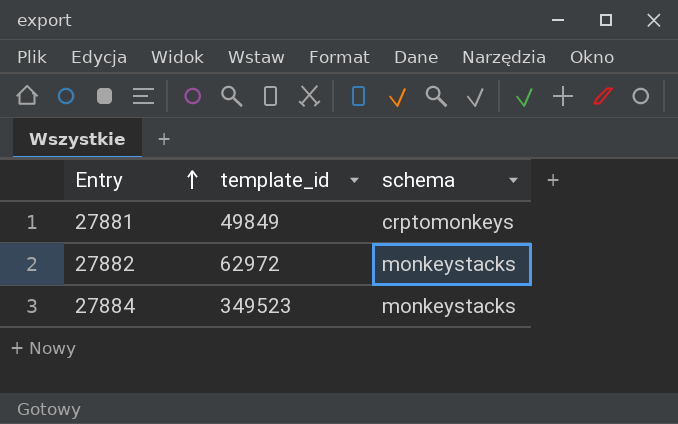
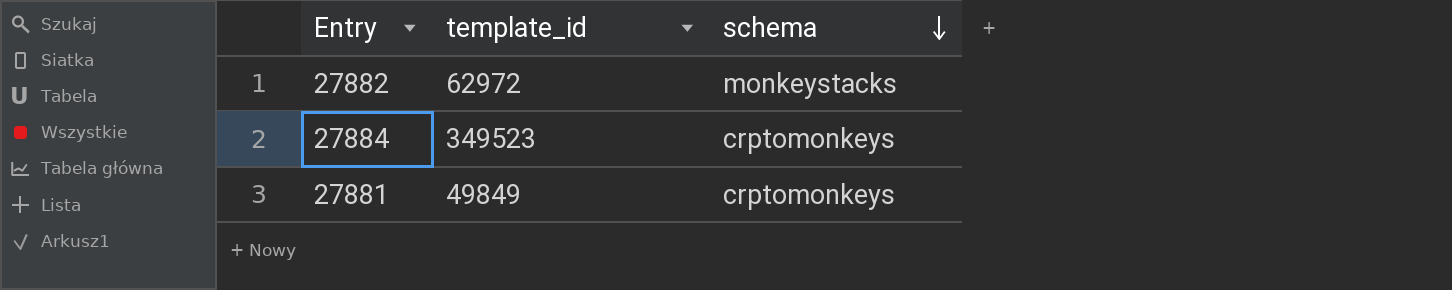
row order: Entry ascending -> schema descending
27884 | schema: monkeystacks -> crptomonkeys

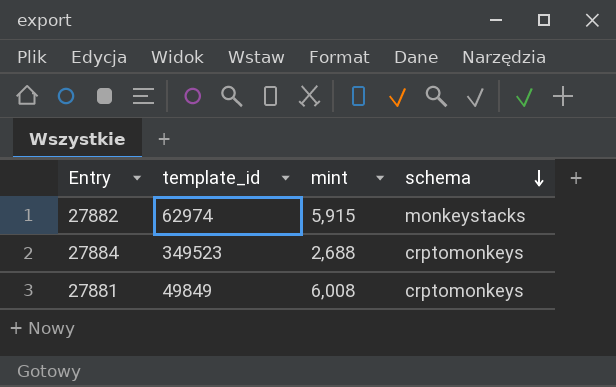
column mint | position: none -> 3
27882 | template_id: 62972 -> 62974

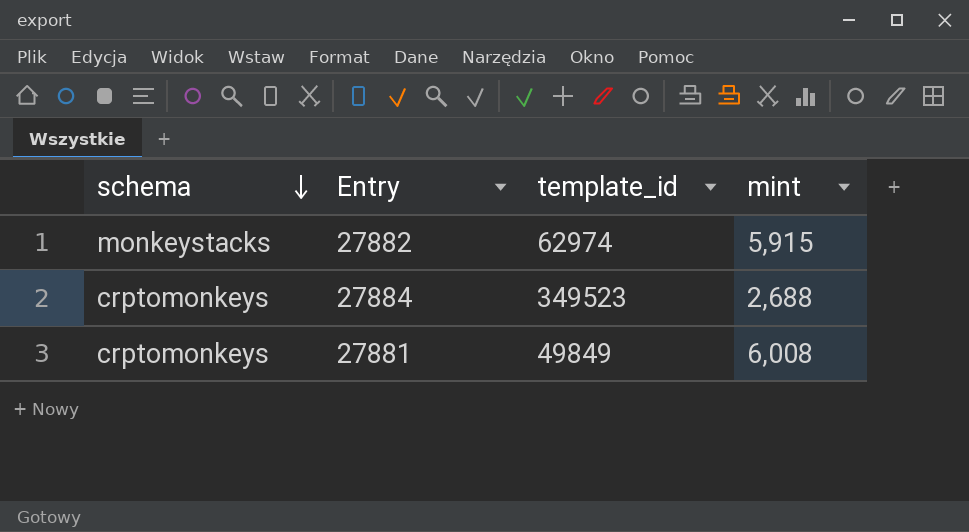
column schema | position: 4 -> 1

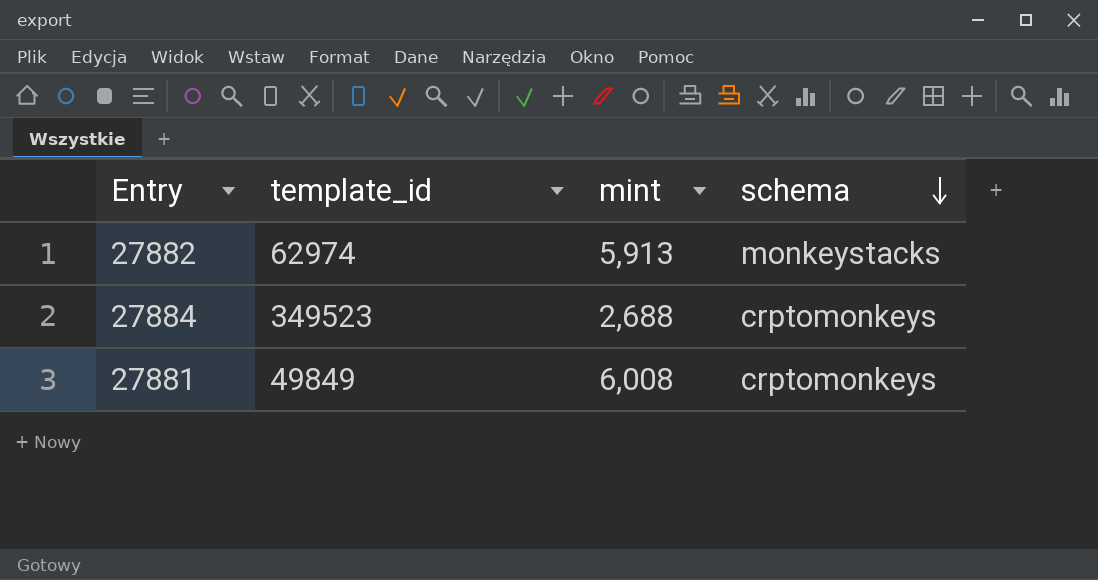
column schema | position: 1 -> 4
27882 | mint: 5,915 -> 5,913

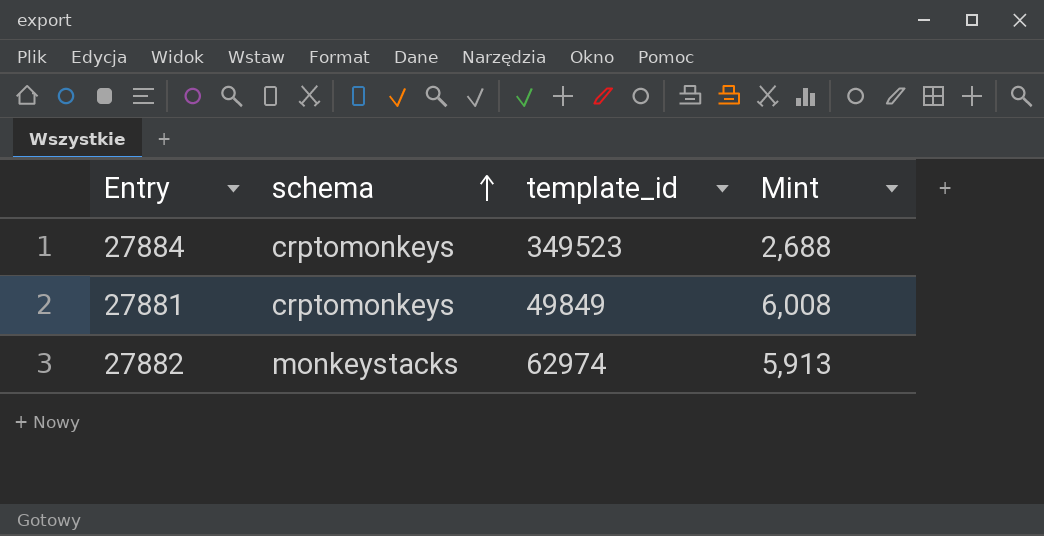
row order: schema descending -> schema ascending
column schema | position: 4 -> 2
column name: mint -> Mint

